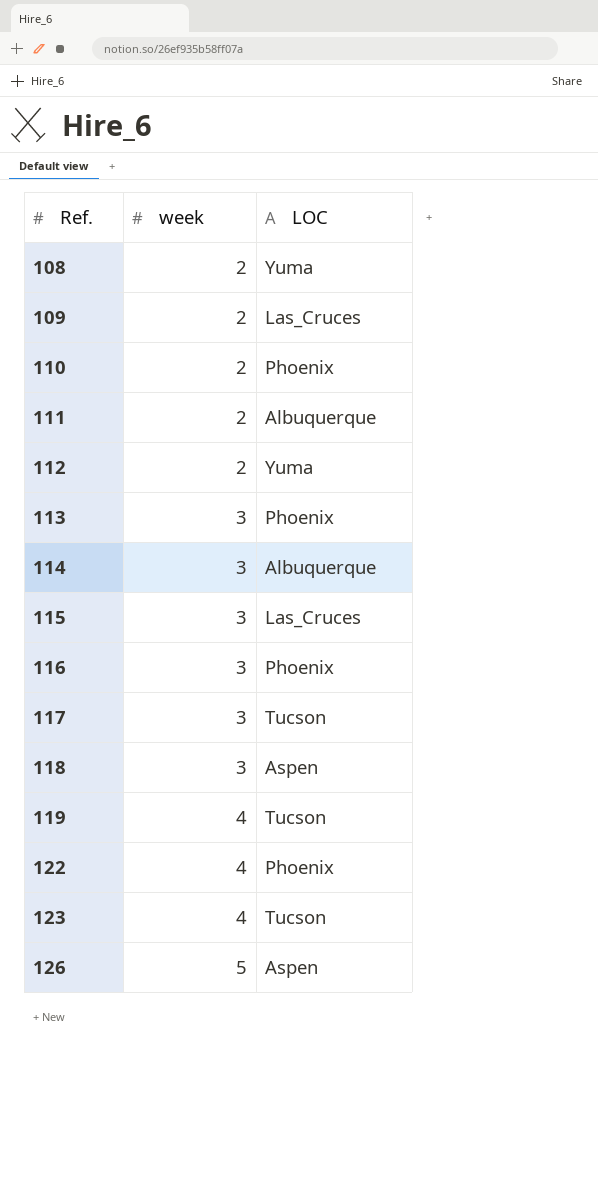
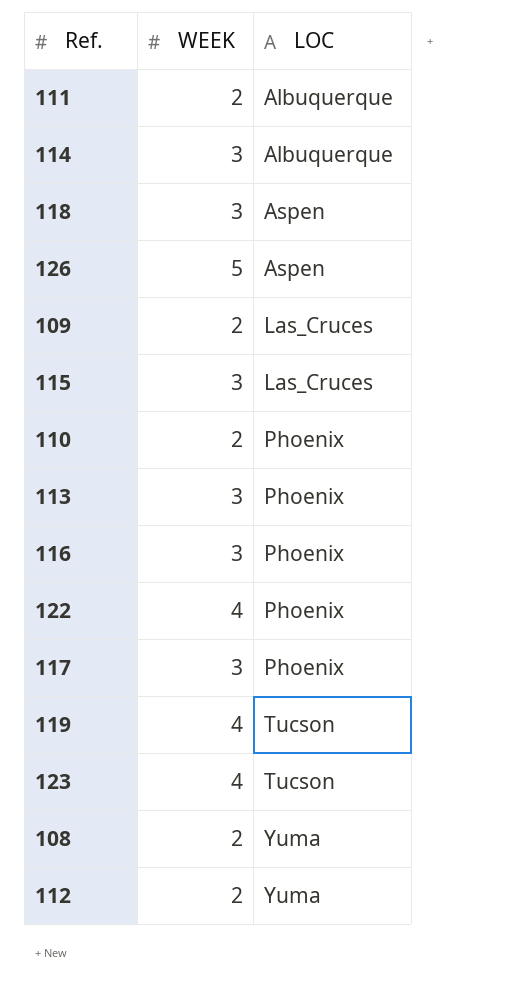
row order: Ref. ascending -> LOC ascending
column name: week -> WEEK
117 | LOC: Tucson -> Phoenix

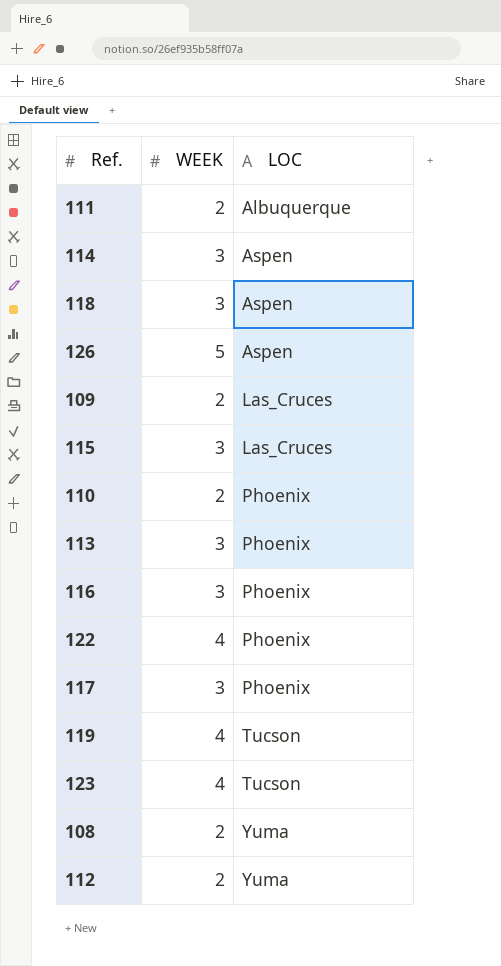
114 | LOC: Albuquerque -> Aspen

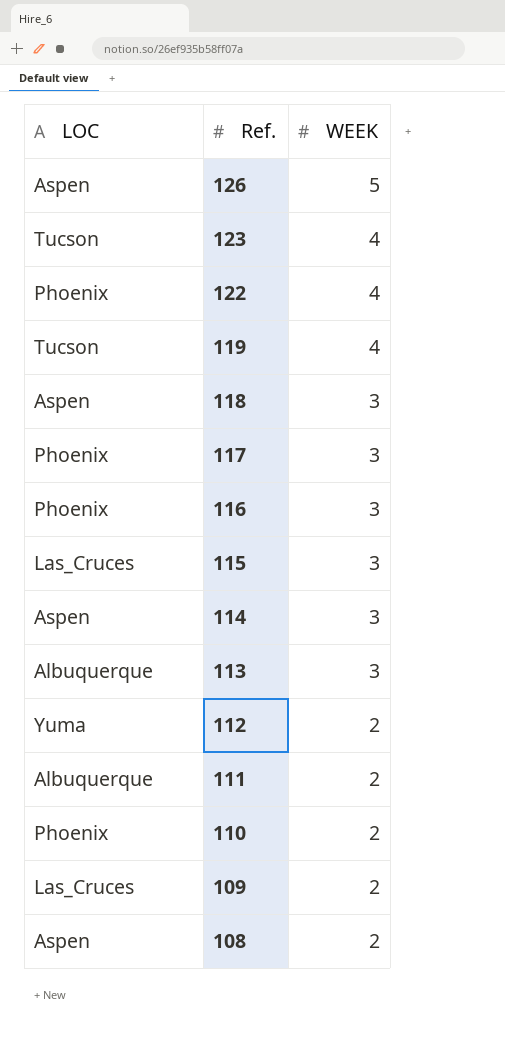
row order: LOC ascending -> Ref. descending
column LOC | position: 3 -> 1
113 | LOC: Phoenix -> Albuquerque
108 | LOC: Yuma -> Aspen

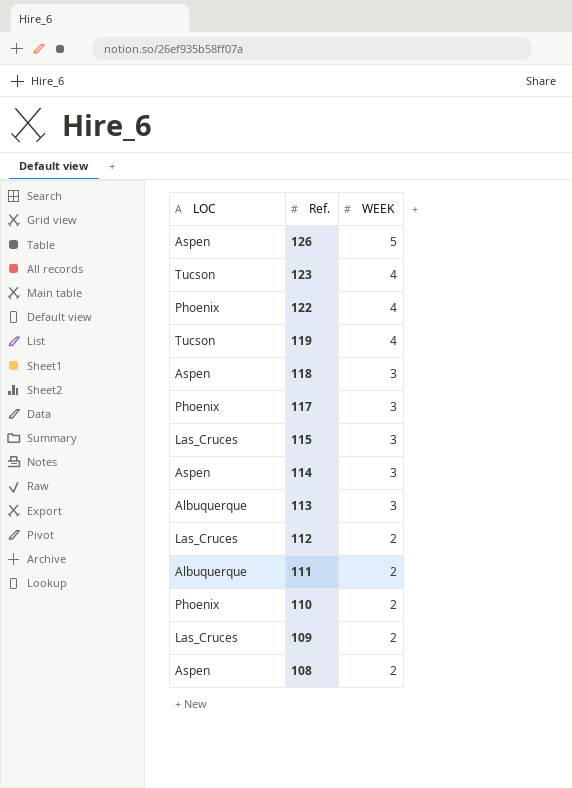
row 116: Phoenix | 3 -> none
112 | LOC: Yuma -> Las_Cruces

